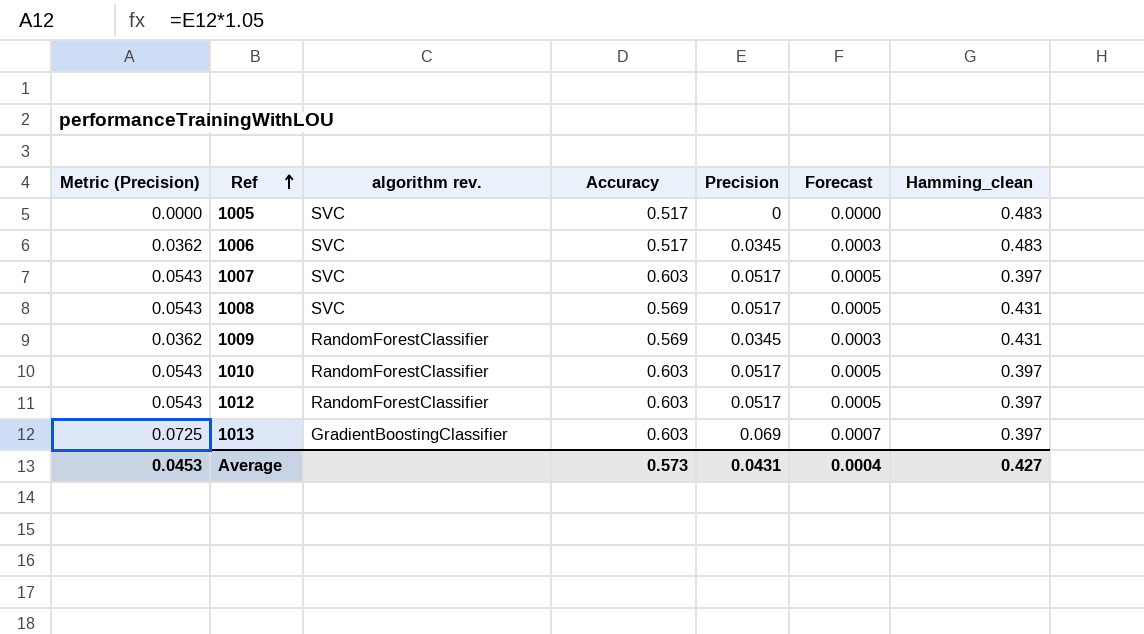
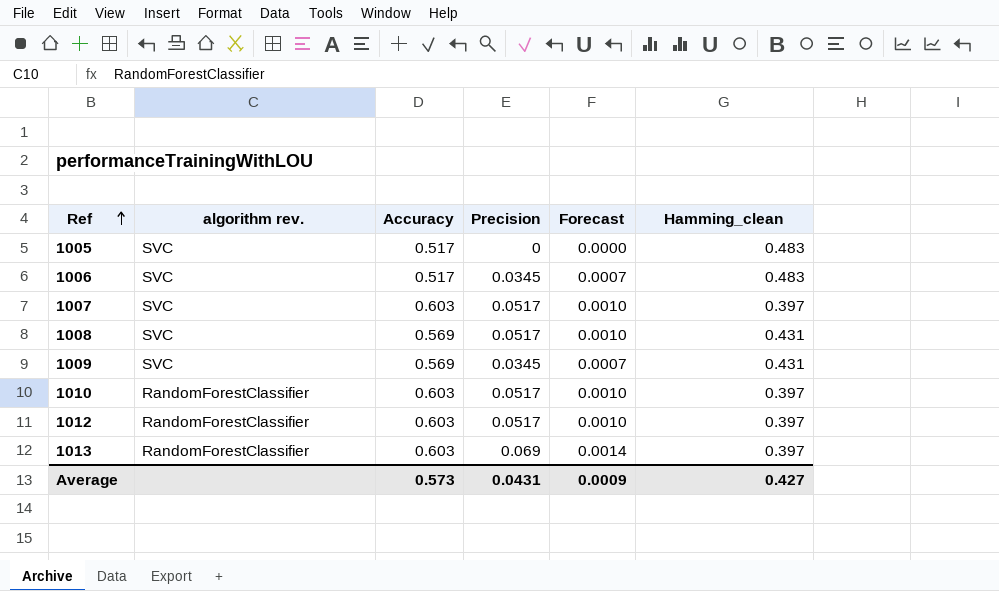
column Metric (Precision) | formula: [Precision] * 1.05 -> none
column Forecast | formula: [Precision] * 0.01 -> [Precision] * 0.02
1009 | algorithm rev.: RandomForestClassifier -> SVC
1013 | algorithm rev.: GradientBoostingClassifier -> RandomForestClassifier
Average | Forecast: 0.0004 -> 0.0009

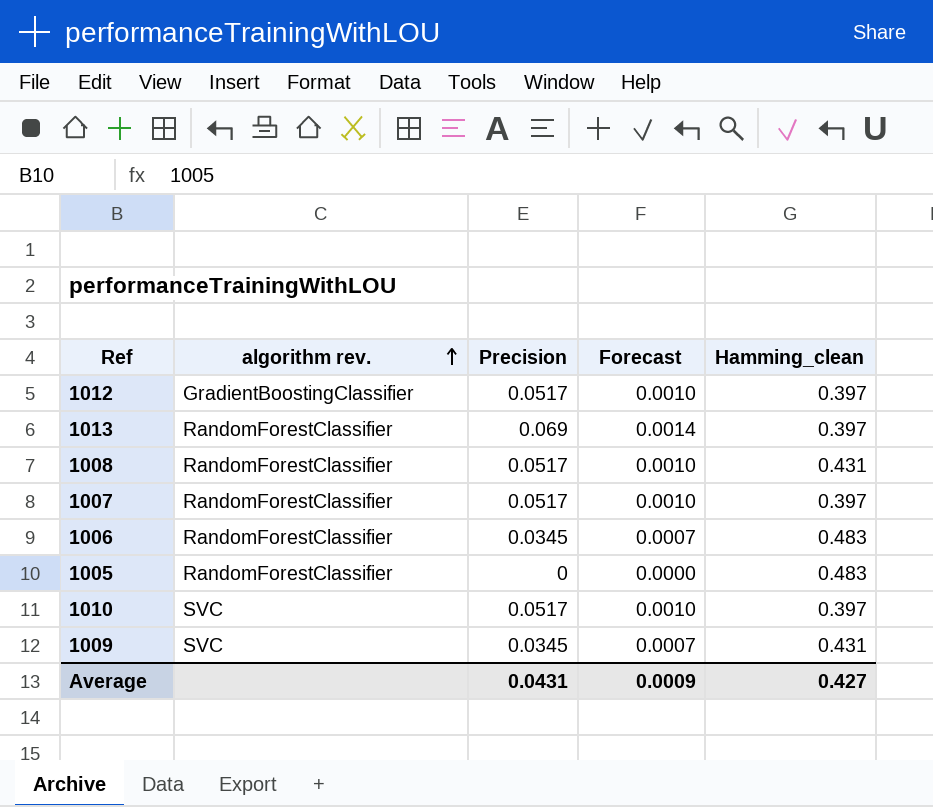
row order: Ref ascending -> algorithm rev. ascending
column Accuracy | position: 3 -> none
1012 | algorithm rev.: RandomForestClassifier -> GradientBoostingClassifier
1008 | algorithm rev.: SVC -> RandomForestClassifier
1007 | algorithm rev.: SVC -> RandomForestClassifier
1006 | algorithm rev.: SVC -> RandomForestClassifier
1005 | algorithm rev.: SVC -> RandomForestClassifier
1010 | algorithm rev.: RandomForestClassifier -> SVC

